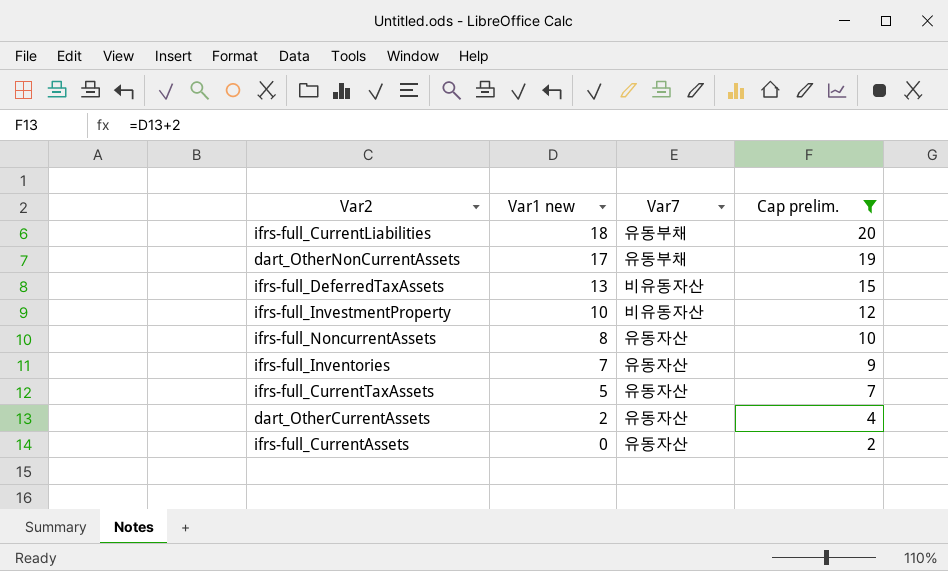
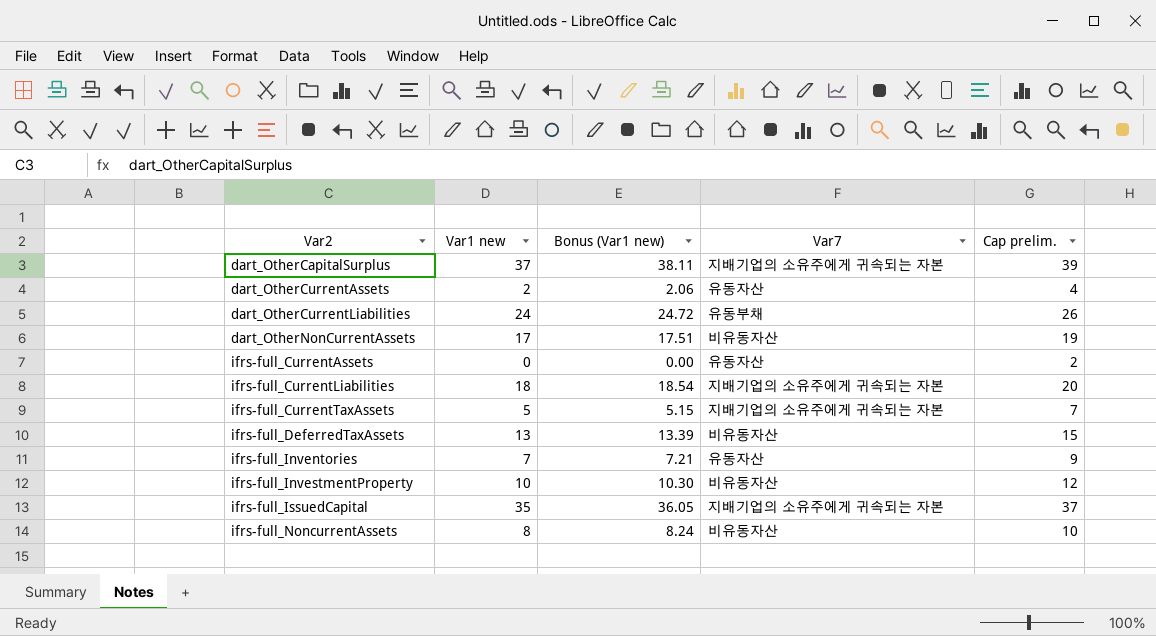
filter: Cap prelim. <= 20 -> none
row order: Var1 new descending -> Var2 ascending
column Bonus (Var1 new) | formula: none -> [Var1 new] * 1.03
dart_OtherNonCurrentAssets | Var7: 유동부채 -> 비유동자산
ifrs-full_CurrentLiabilities | Var7: 유동부채 -> 지배기업의 소유주에게 귀속되는 자본
ifrs-full_CurrentTaxAssets | Var7: 유동자산 -> 지배기업의 소유주에게 귀속되는 자본
ifrs-full_NoncurrentAssets | Var7: 유동자산 -> 비유동자산

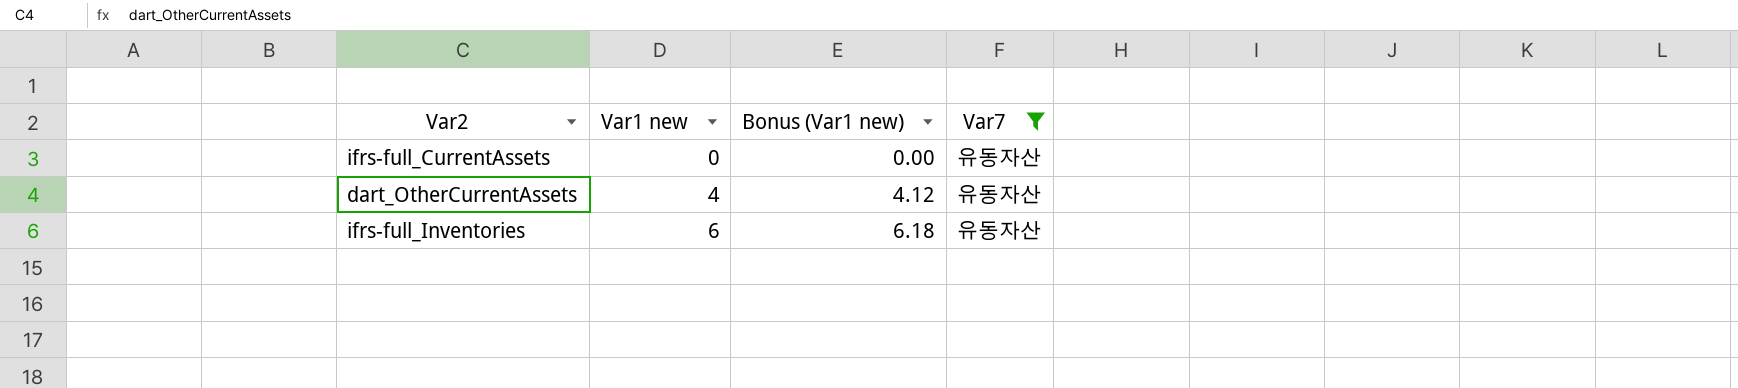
filter: none -> Var7 = 유동자산
row order: Var2 ascending -> Var1 new ascending
column Cap prelim. | formula: [Var1 new] + 2 -> none
dart_OtherCurrentAssets | Var1 new: 2 -> 4
dart_OtherCurrentAssets | Bonus (Var1 new): 2.06 -> 4.12
ifrs-full_Inventories | Var1 new: 7 -> 6
ifrs-full_Inventories | Bonus (Var1 new): 7.21 -> 6.18

